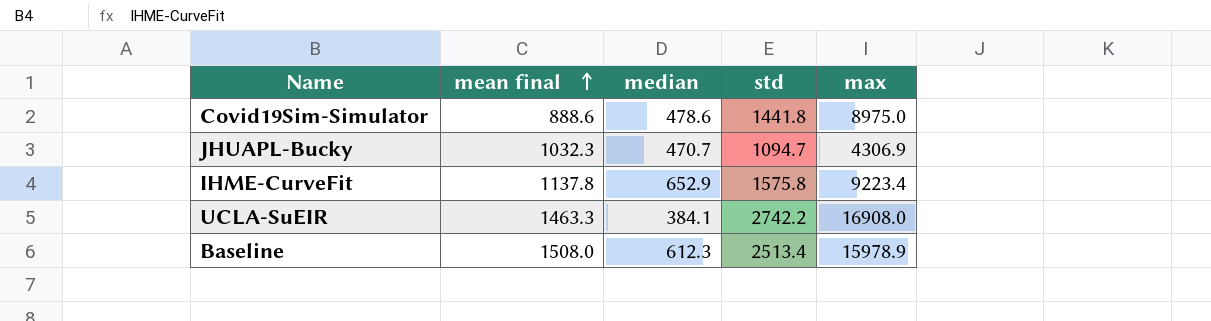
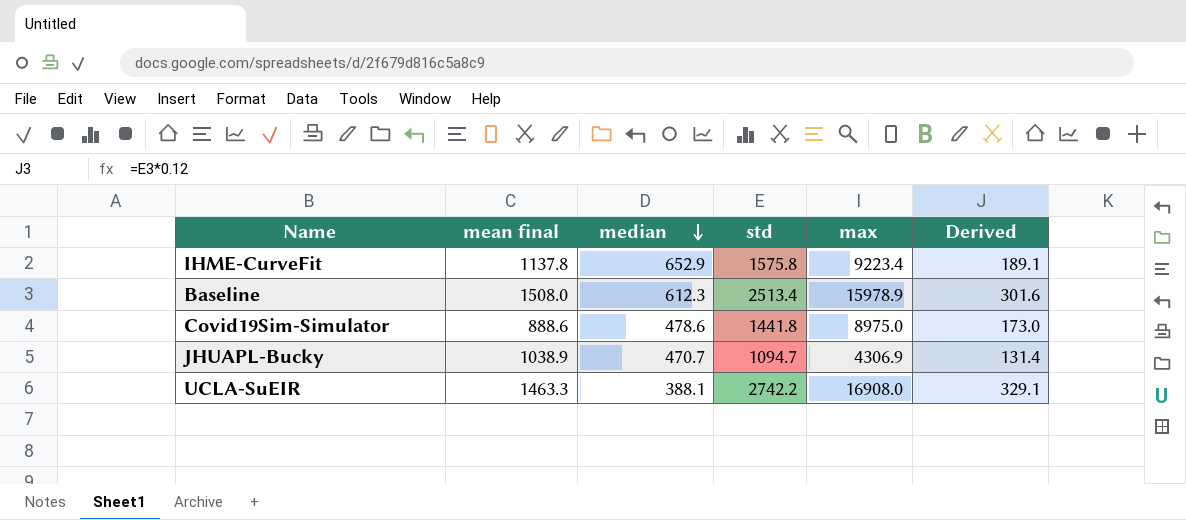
row order: mean final ascending -> median descending
column Derived | formula: none -> [std] * 0.12
JHUAPL-Bucky | mean final: 1032.3 -> 1038.9
UCLA-SuEIR | median: 384.1 -> 388.1

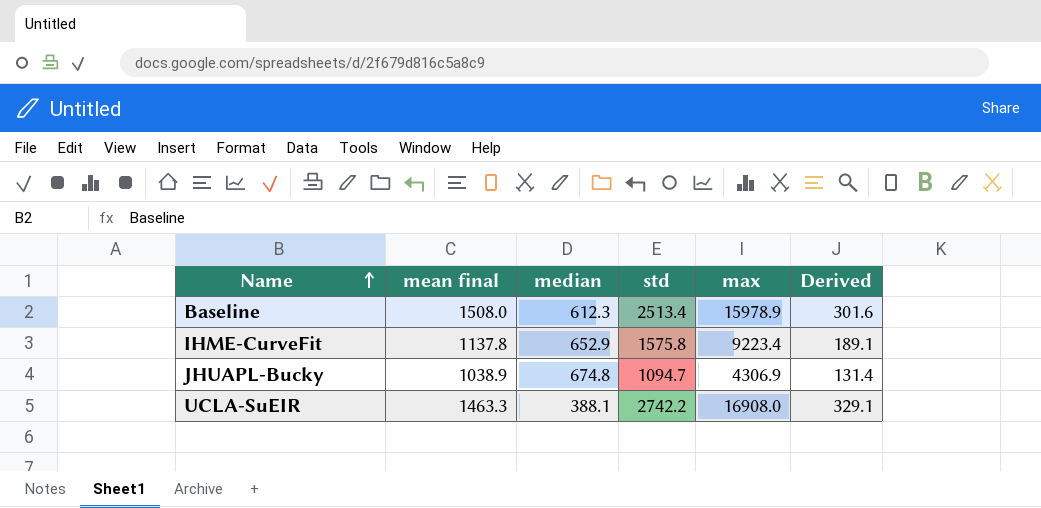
row order: median descending -> Name ascending
row Covid19Sim-Simulator: 888.6 | 478.6 | 1441.8 | 8975.0 | 173.0 -> none
JHUAPL-Bucky | median: 470.7 -> 674.8

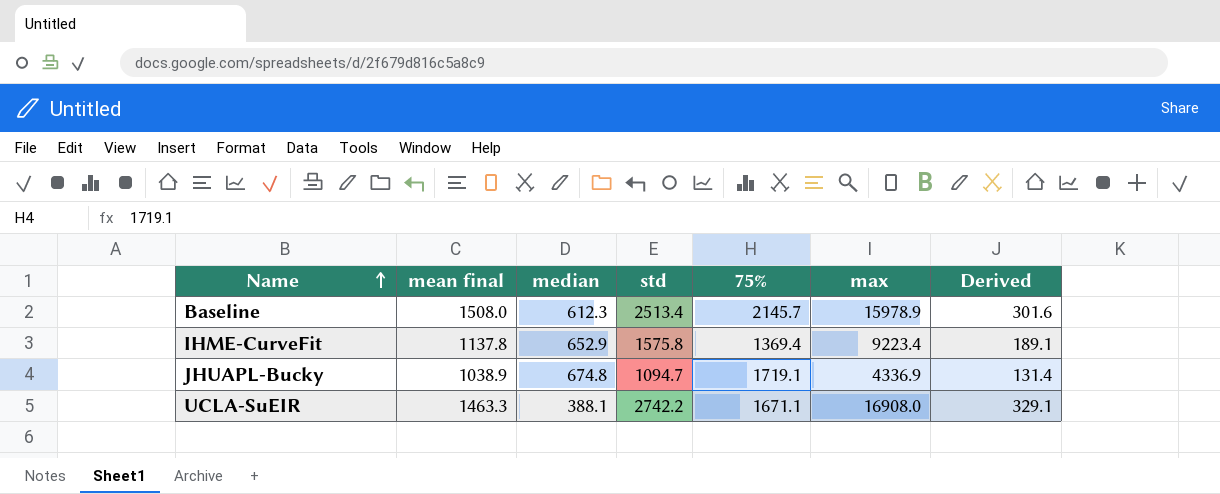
column 75% | position: none -> 5
JHUAPL-Bucky | max: 4306.9 -> 4336.9

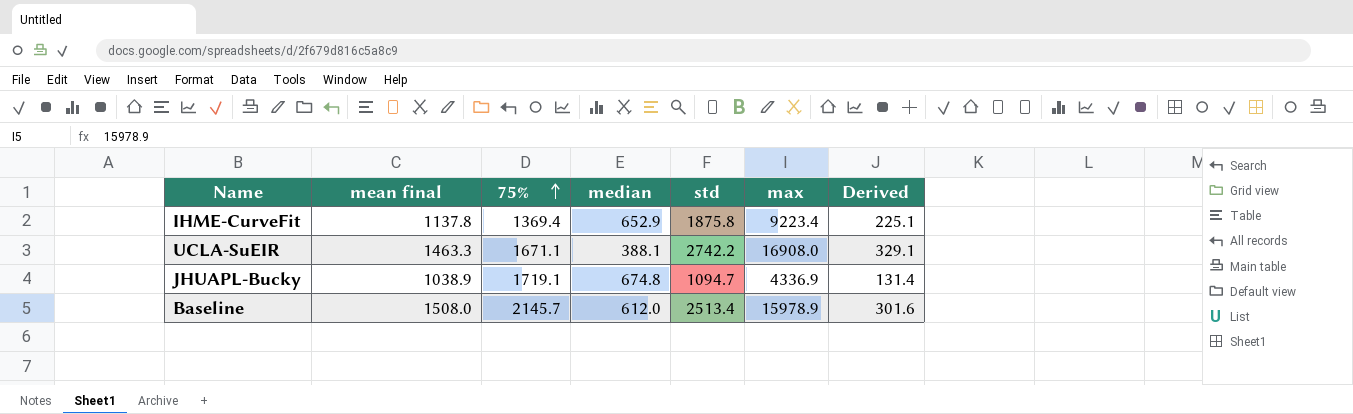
row order: Name ascending -> 75% ascending
column 75% | position: 5 -> 3
IHME-CurveFit | std: 1575.8 -> 1875.8
IHME-CurveFit | Derived: 189.1 -> 225.1
Baseline | median: 612.3 -> 612.0

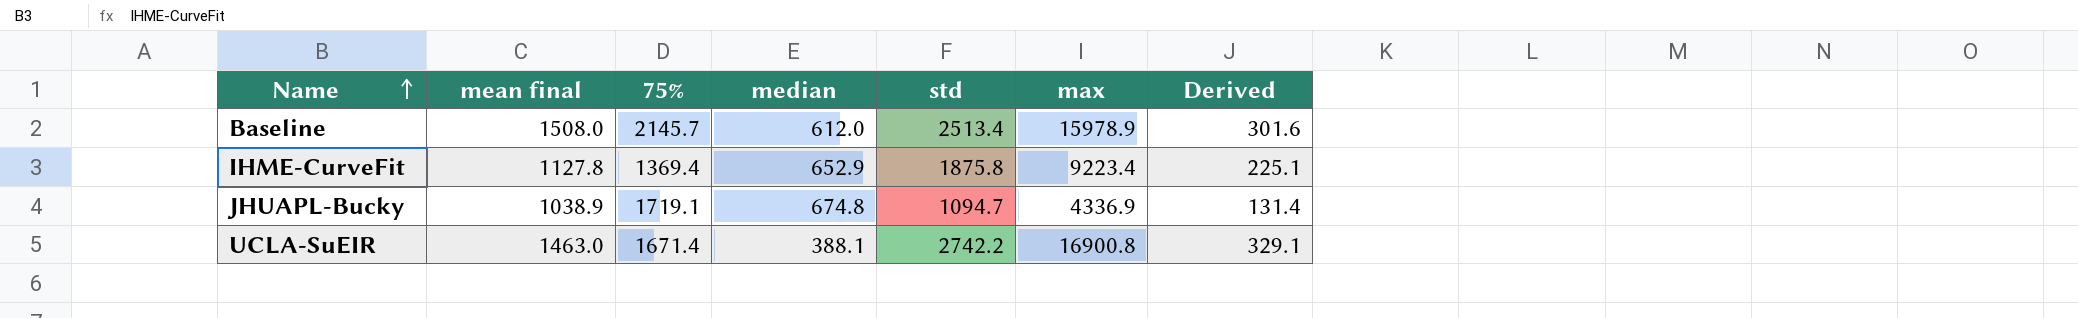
row order: 75% ascending -> Name ascending
IHME-CurveFit | mean final: 1137.8 -> 1127.8
UCLA-SuEIR | mean final: 1463.3 -> 1463.0
UCLA-SuEIR | 75%: 1671.1 -> 1671.4
UCLA-SuEIR | max: 16908.0 -> 16900.8

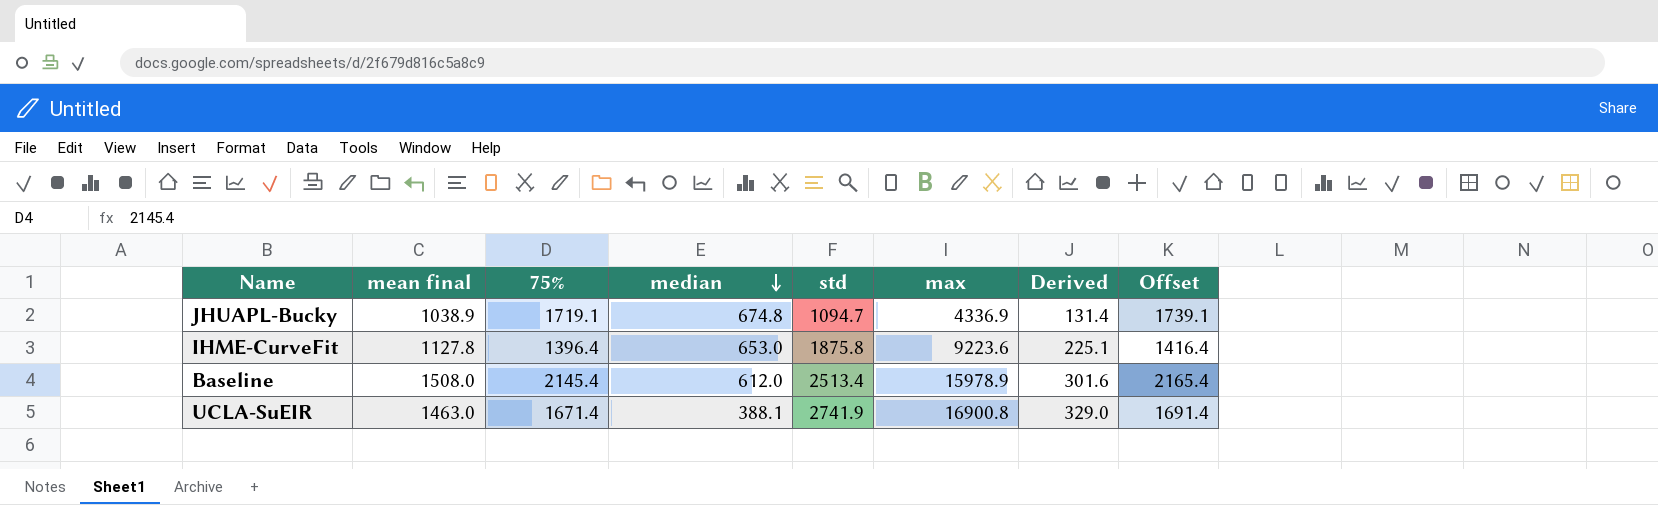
row order: Name ascending -> median descending
column Offset | formula: none -> [75%] + 20
IHME-CurveFit | 75%: 1369.4 -> 1396.4
IHME-CurveFit | median: 652.9 -> 653.0
IHME-CurveFit | max: 9223.4 -> 9223.6
Baseline | 75%: 2145.7 -> 2145.4
UCLA-SuEIR | std: 2742.2 -> 2741.9
UCLA-SuEIR | Derived: 329.1 -> 329.0

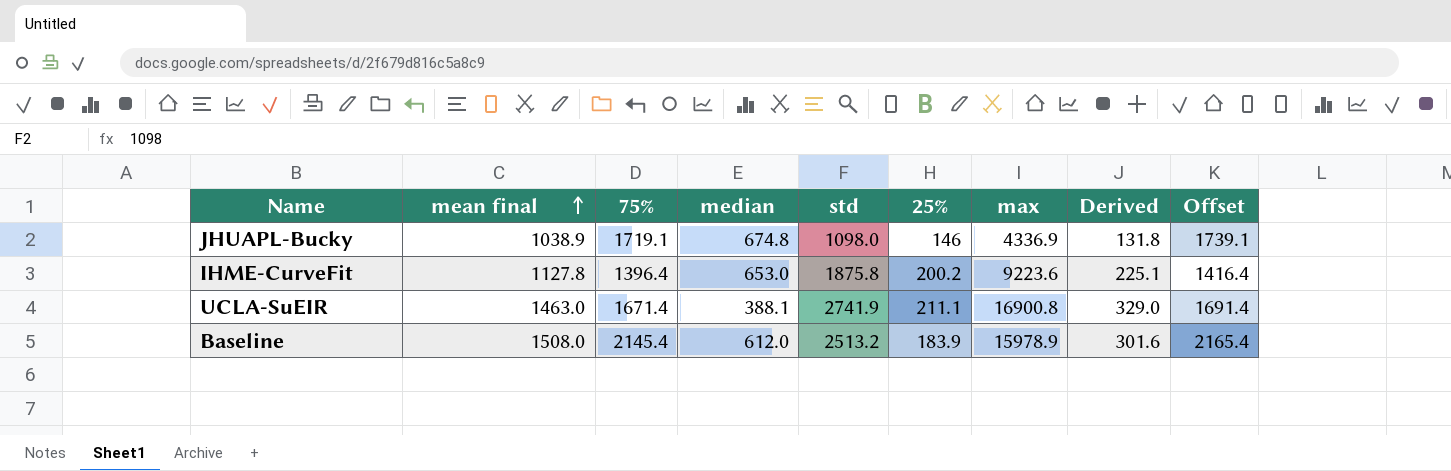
row order: median descending -> mean final ascending
column 25% | position: none -> 6
JHUAPL-Bucky | std: 1094.7 -> 1098.0
JHUAPL-Bucky | Derived: 131.4 -> 131.8
Baseline | std: 2513.4 -> 2513.2

